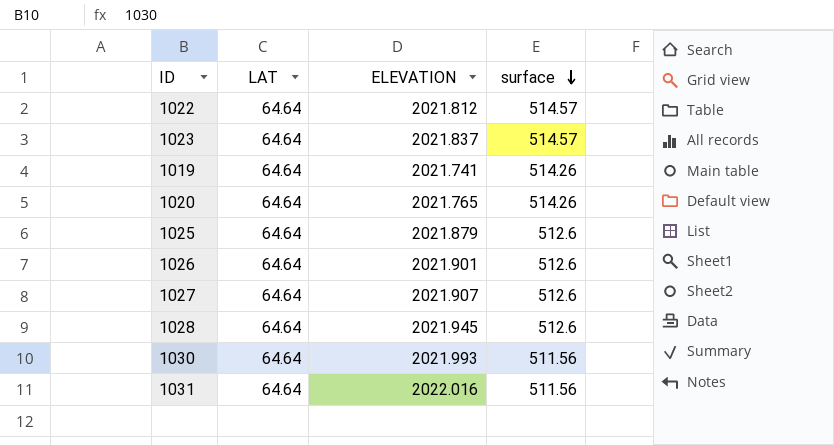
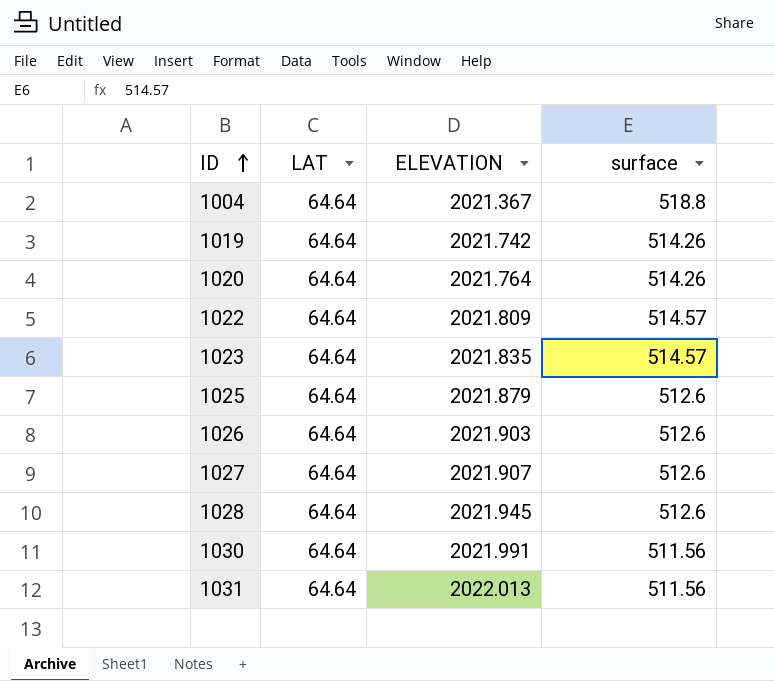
row order: surface descending -> ID ascending
row 1004: none -> 64.64 | 2021.367 | 518.8
1019 | ELEVATION: 2021.741 -> 2021.742
1020 | ELEVATION: 2021.765 -> 2021.764
1022 | ELEVATION: 2021.812 -> 2021.809
1023 | ELEVATION: 2021.837 -> 2021.835
1026 | ELEVATION: 2021.901 -> 2021.903
1030 | ELEVATION: 2021.993 -> 2021.991
1031 | ELEVATION: 2022.016 -> 2022.013

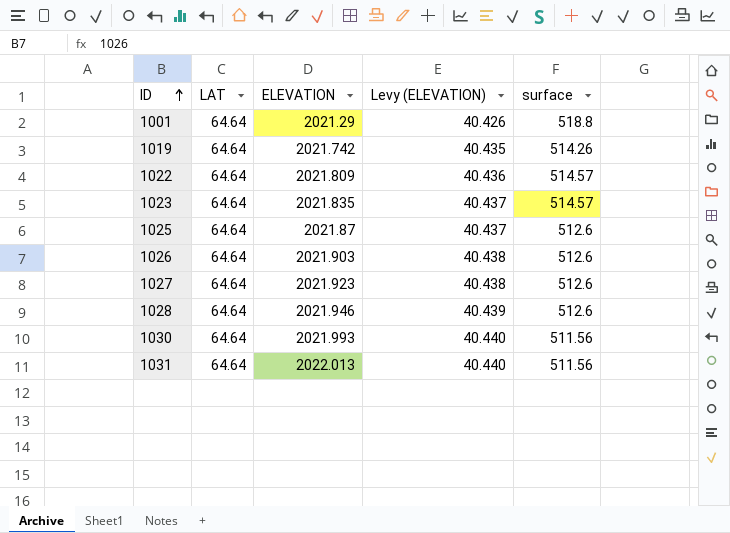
column Levy (ELEVATION) | formula: none -> [ELEVATION] * 0.02
row 1004: 64.64 | 2021.367 | 518.8 -> none
row 1020: 64.64 | 2021.764 | 514.26 -> none
row 1001: none -> 64.64 | 2021.29 | 40.426 | 518.8
1025 | ELEVATION: 2021.879 -> 2021.87
1027 | ELEVATION: 2021.907 -> 2021.923
1028 | ELEVATION: 2021.945 -> 2021.946
1030 | ELEVATION: 2021.991 -> 2021.993

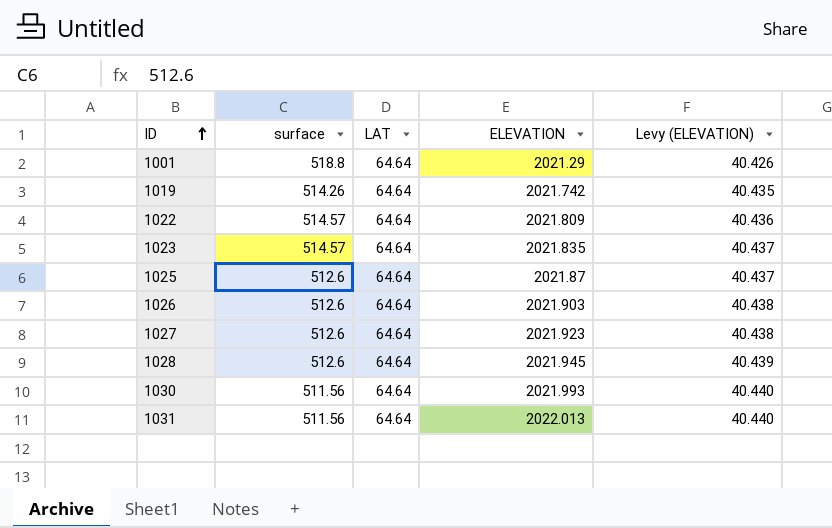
column surface | position: 5 -> 2
1028 | ELEVATION: 2021.946 -> 2021.945

